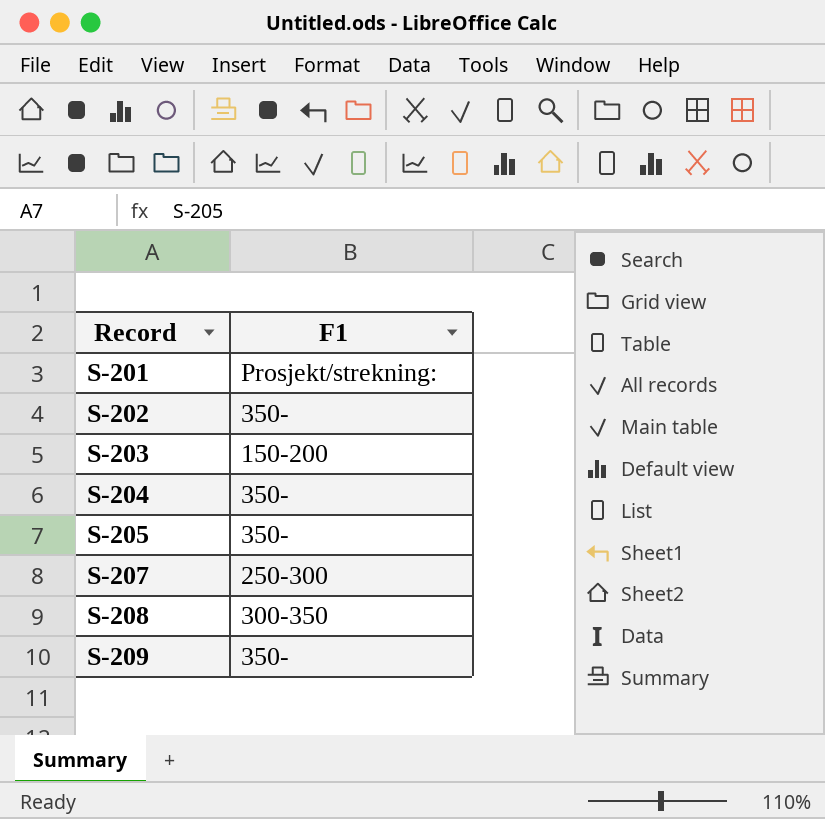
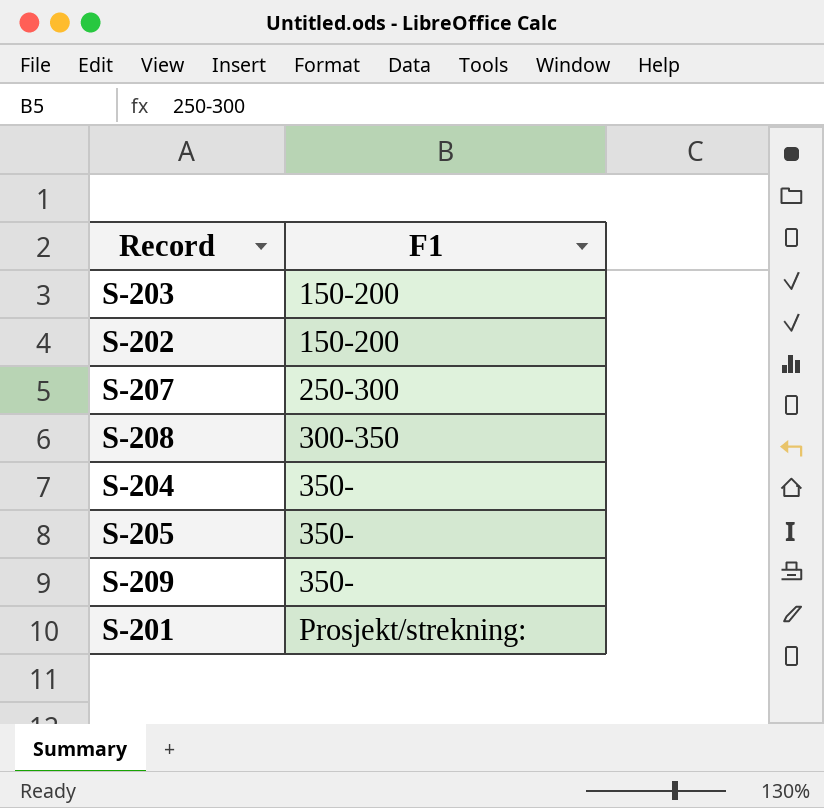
row order: Record ascending -> F1 ascending
S-202 | F1: 350- -> 150-200

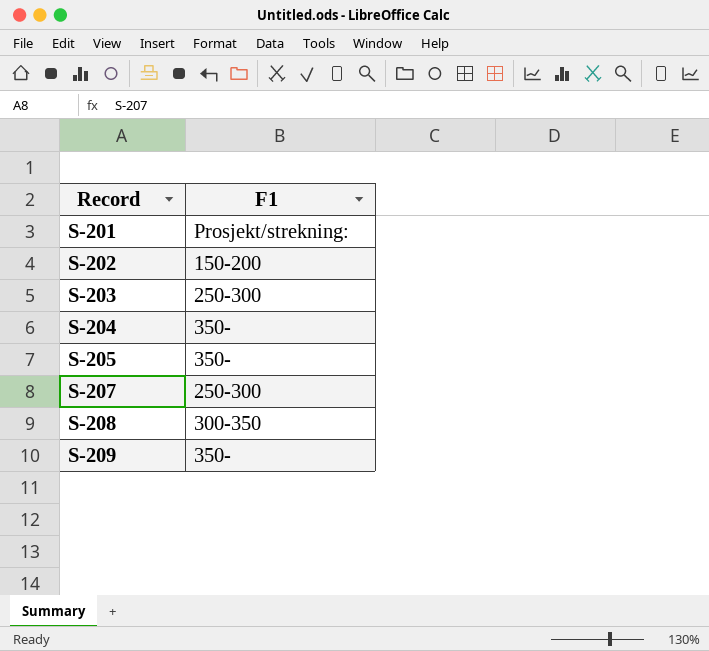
row order: F1 ascending -> Record ascending
S-203 | F1: 150-200 -> 250-300

